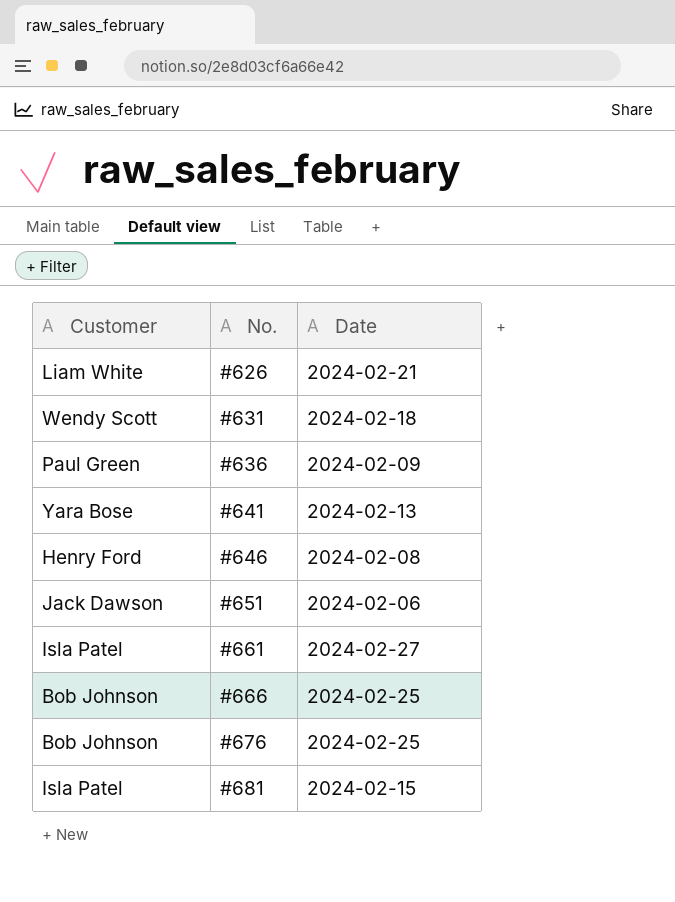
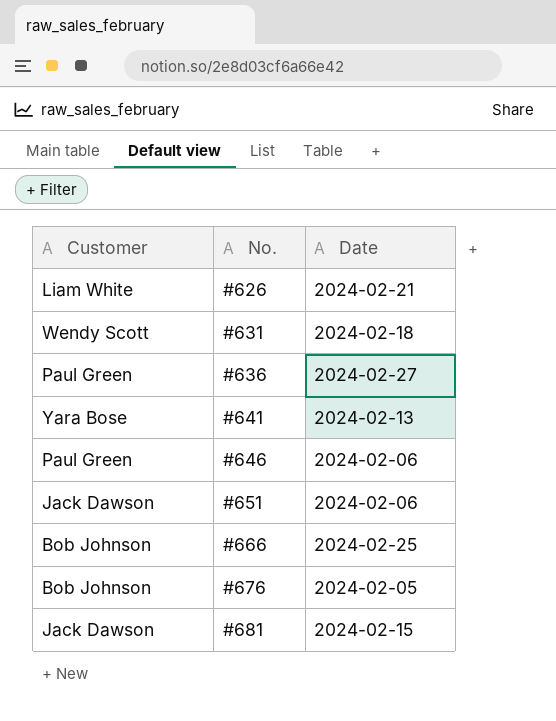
row #661: Isla Patel | 2024-02-27 -> none
#636 | Date: 2024-02-09 -> 2024-02-27
#646 | Customer: Henry Ford -> Paul Green
#646 | Date: 2024-02-08 -> 2024-02-06
#676 | Date: 2024-02-25 -> 2024-02-05
#681 | Customer: Isla Patel -> Jack Dawson

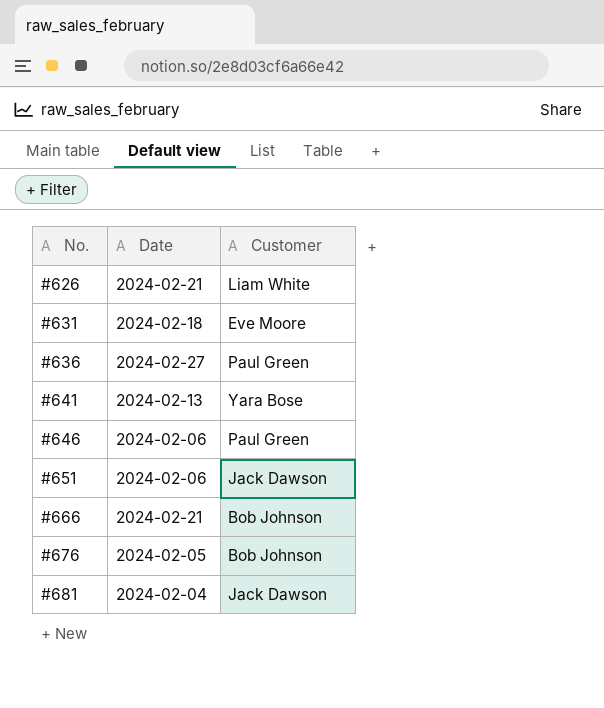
column Customer | position: 1 -> 3
#631 | Customer: Wendy Scott -> Eve Moore
#666 | Date: 2024-02-25 -> 2024-02-21
#681 | Date: 2024-02-15 -> 2024-02-04

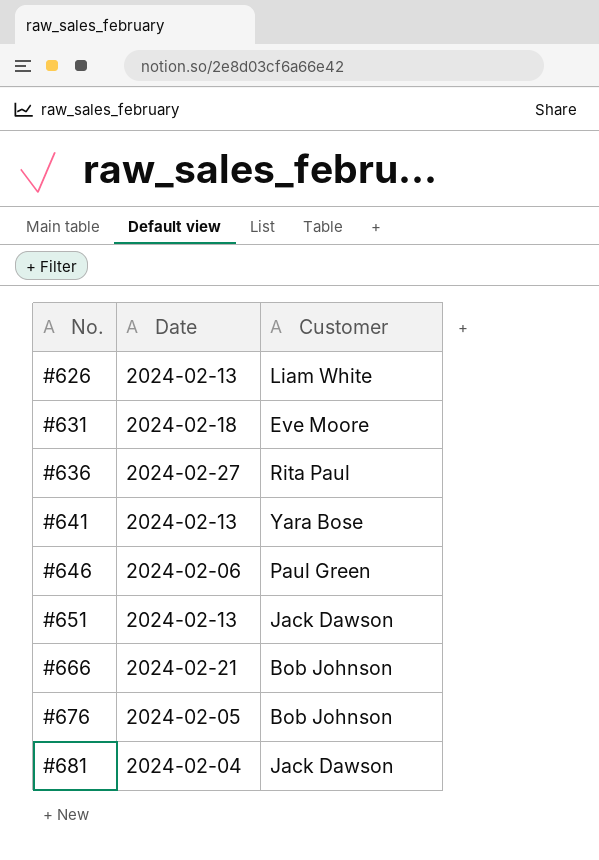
#626 | Date: 2024-02-21 -> 2024-02-13
#636 | Customer: Paul Green -> Rita Paul
#651 | Date: 2024-02-06 -> 2024-02-13

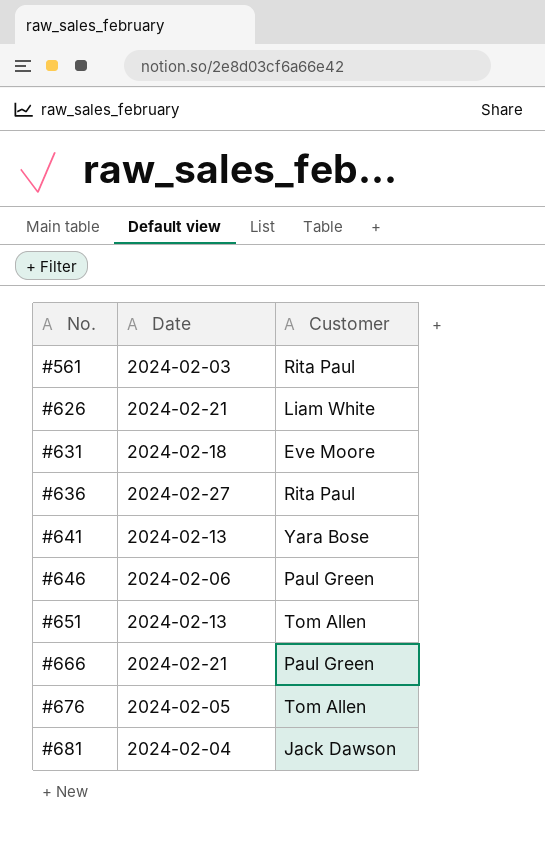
row #561: none -> 2024-02-03 | Rita Paul
#626 | Date: 2024-02-13 -> 2024-02-21
#651 | Customer: Jack Dawson -> Tom Allen
#666 | Customer: Bob Johnson -> Paul Green
#676 | Customer: Bob Johnson -> Tom Allen

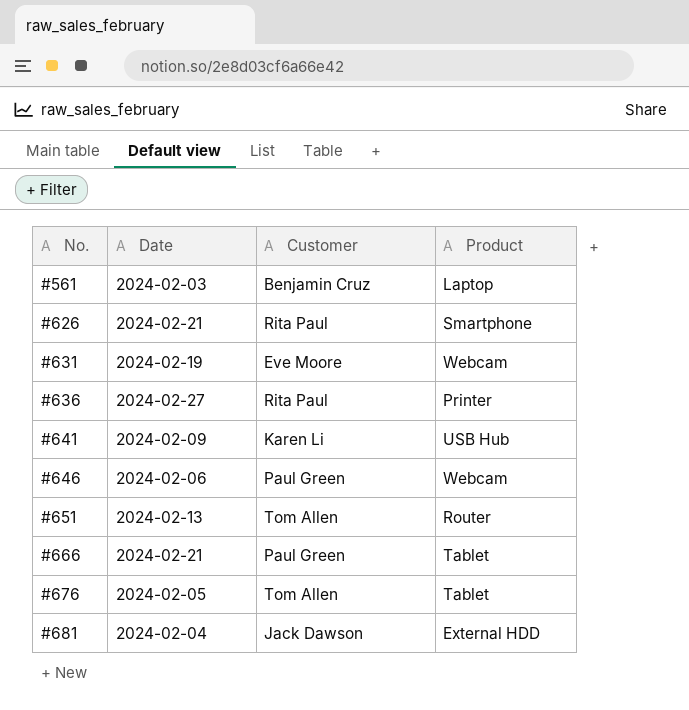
column Product | position: none -> 4
#561 | Customer: Rita Paul -> Benjamin Cruz
#626 | Customer: Liam White -> Rita Paul
#631 | Date: 2024-02-18 -> 2024-02-19
#641 | Date: 2024-02-13 -> 2024-02-09
#641 | Customer: Yara Bose -> Karen Li

